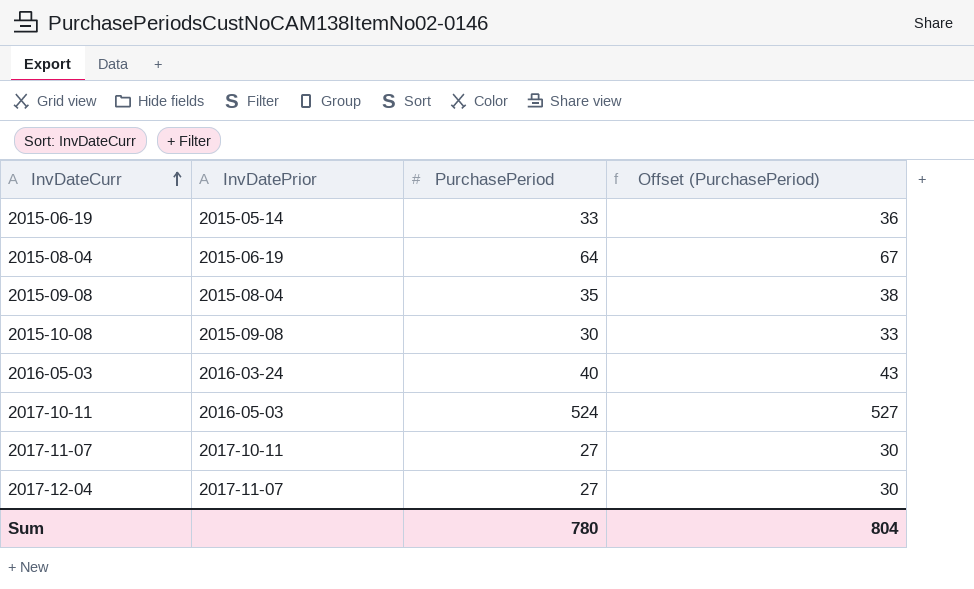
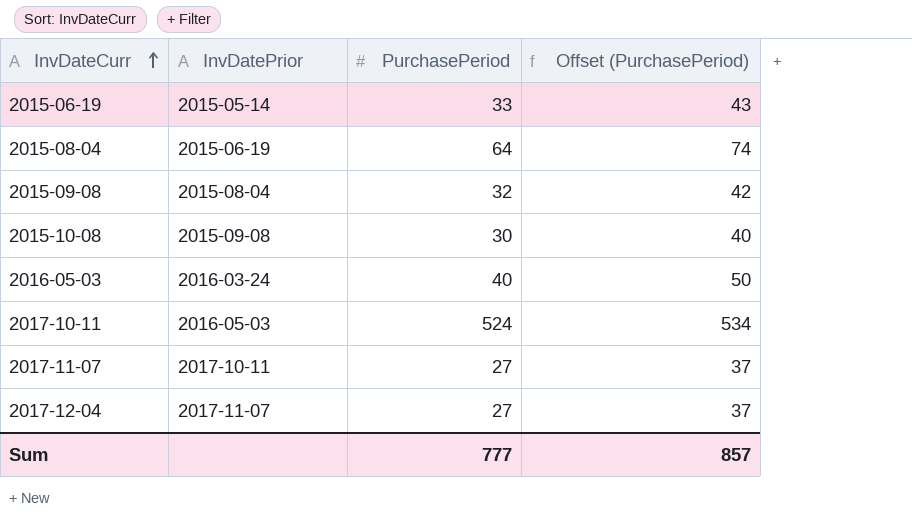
column Offset (PurchasePeriod) | formula: [PurchasePeriod] + 3 -> [PurchasePeriod] + 10
2015-09-08 | PurchasePeriod: 35 -> 32
Sum | PurchasePeriod: 780 -> 777
Sum | Offset (PurchasePeriod): 804 -> 857

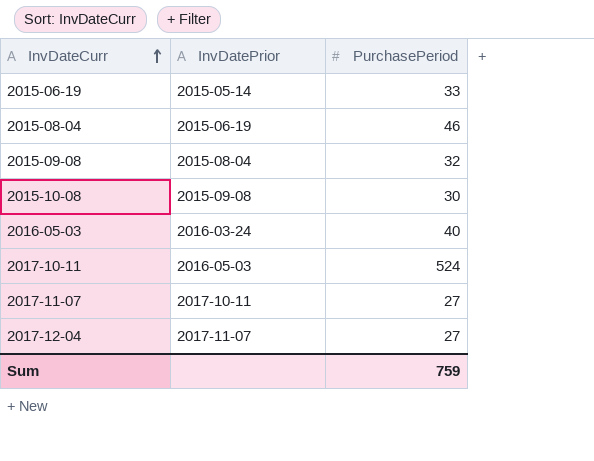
column Offset (PurchasePeriod) | formula: [PurchasePeriod] + 10 -> none
2015-08-04 | PurchasePeriod: 64 -> 46
Sum | PurchasePeriod: 777 -> 759

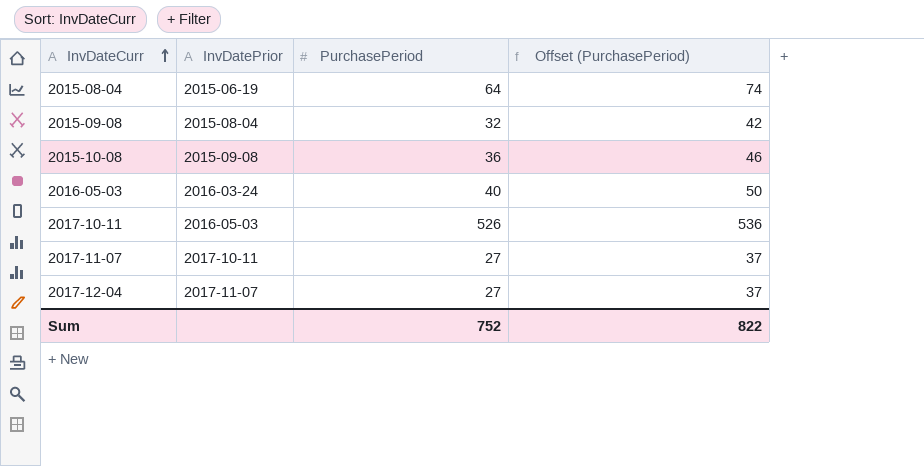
column Offset (PurchasePeriod) | formula: none -> [PurchasePeriod] + 10
row 2015-06-19: 2015-05-14 | 33 -> none
2015-08-04 | PurchasePeriod: 46 -> 64
2015-10-08 | PurchasePeriod: 30 -> 36
2017-10-11 | PurchasePeriod: 524 -> 526
Sum | PurchasePeriod: 759 -> 752

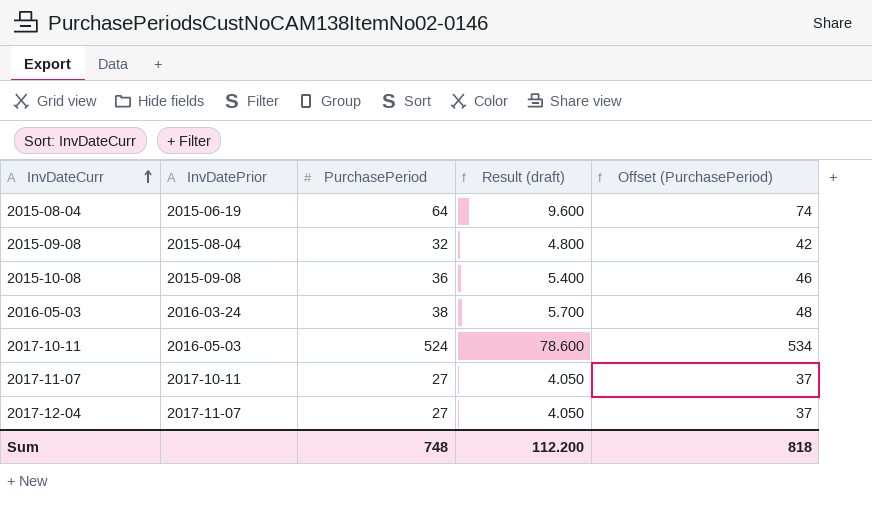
column Result (draft) | formula: none -> [PurchasePeriod] * 0.15
2016-05-03 | PurchasePeriod: 40 -> 38
2016-05-03 | Offset (PurchasePeriod): 50 -> 48
2017-10-11 | PurchasePeriod: 526 -> 524
2017-10-11 | Offset (PurchasePeriod): 536 -> 534
Sum | PurchasePeriod: 752 -> 748
Sum | Offset (PurchasePeriod): 822 -> 818

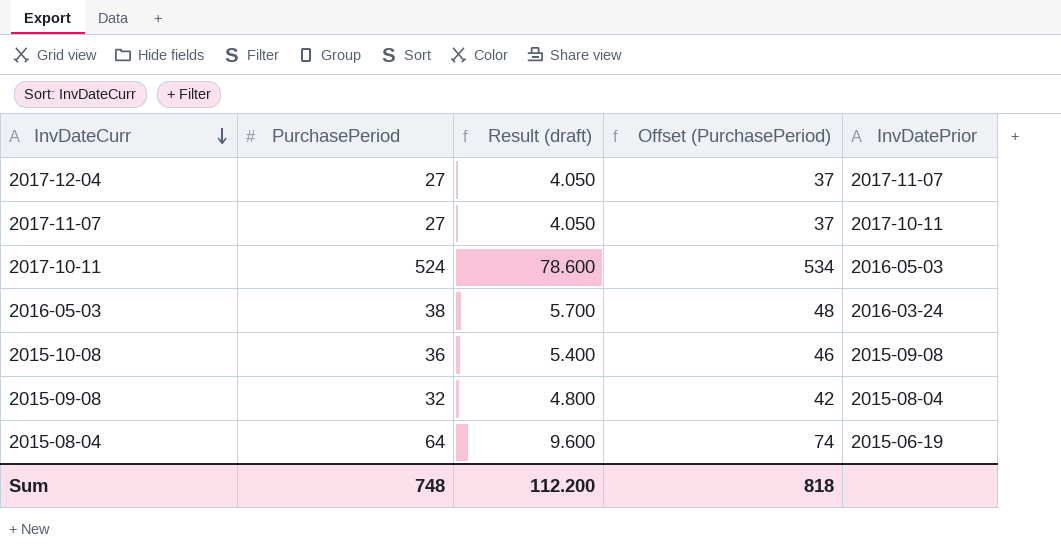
row order: InvDateCurr ascending -> InvDateCurr descending
column InvDatePrior | position: 2 -> 5

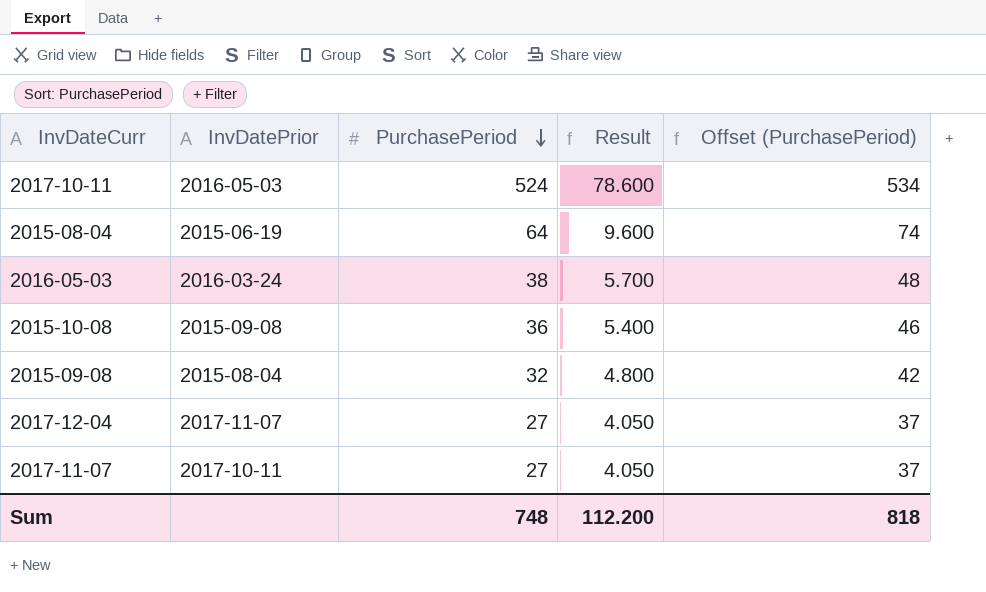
row order: InvDateCurr descending -> PurchasePeriod descending
column InvDatePrior | position: 5 -> 2
column name: Result (draft) -> Result

